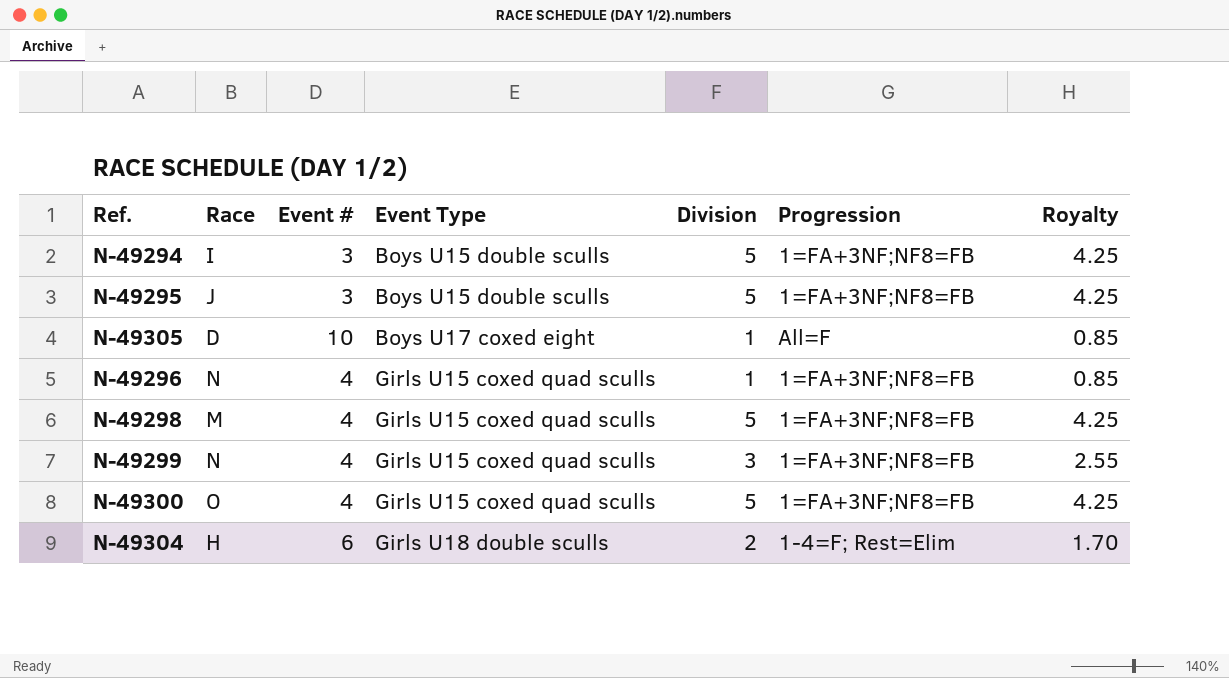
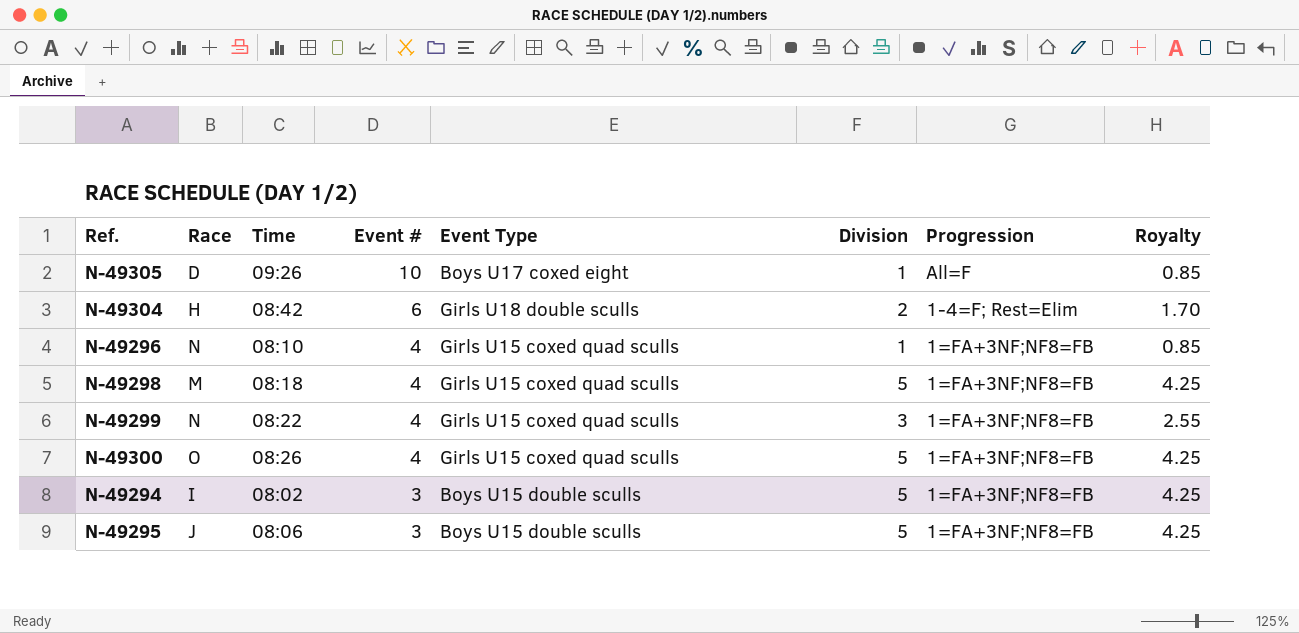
row order: Event Type ascending -> Event # descending
column Time | position: none -> 3

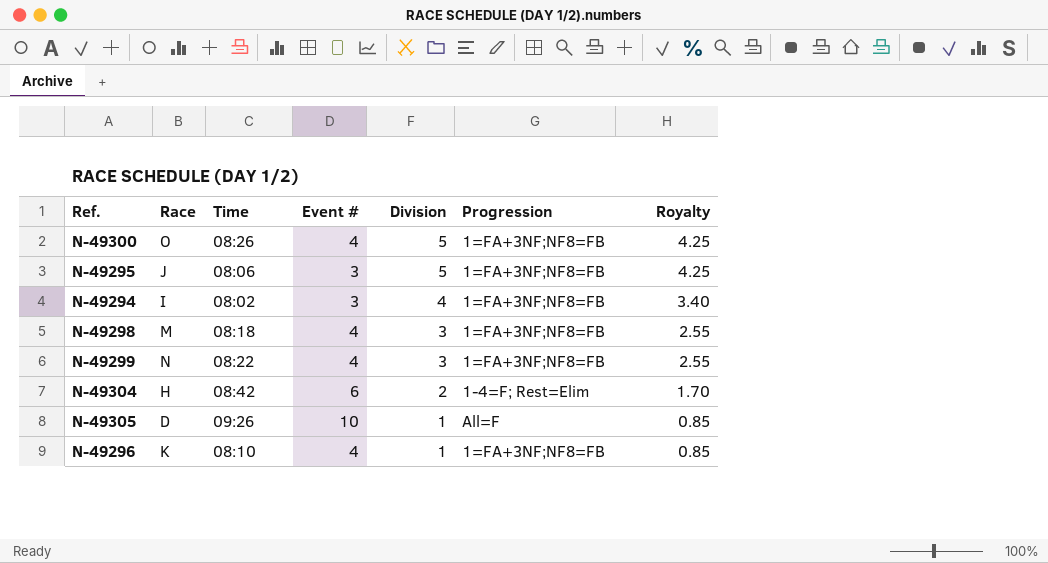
row order: Event # descending -> Division descending
column Event Type | position: 5 -> none
N-49294 | Division: 5 -> 4
N-49294 | Royalty: 4.25 -> 3.40
N-49298 | Division: 5 -> 3
N-49298 | Royalty: 4.25 -> 2.55
N-49296 | Race: N -> K

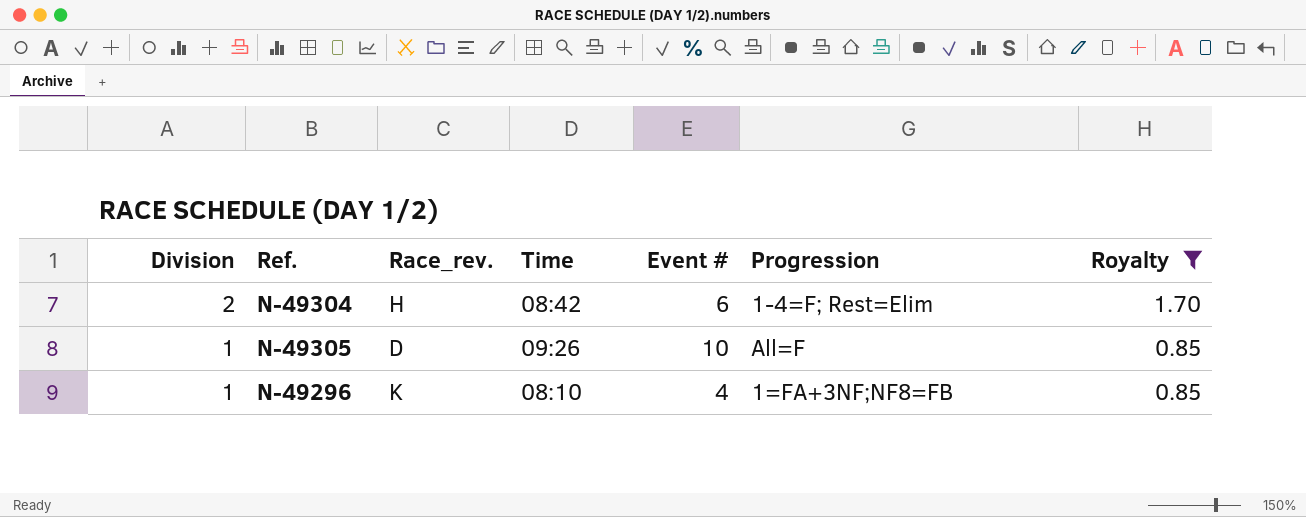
filter: none -> Royalty <= 1.70
column Division | position: 5 -> 1
column name: Race -> Race_rev.

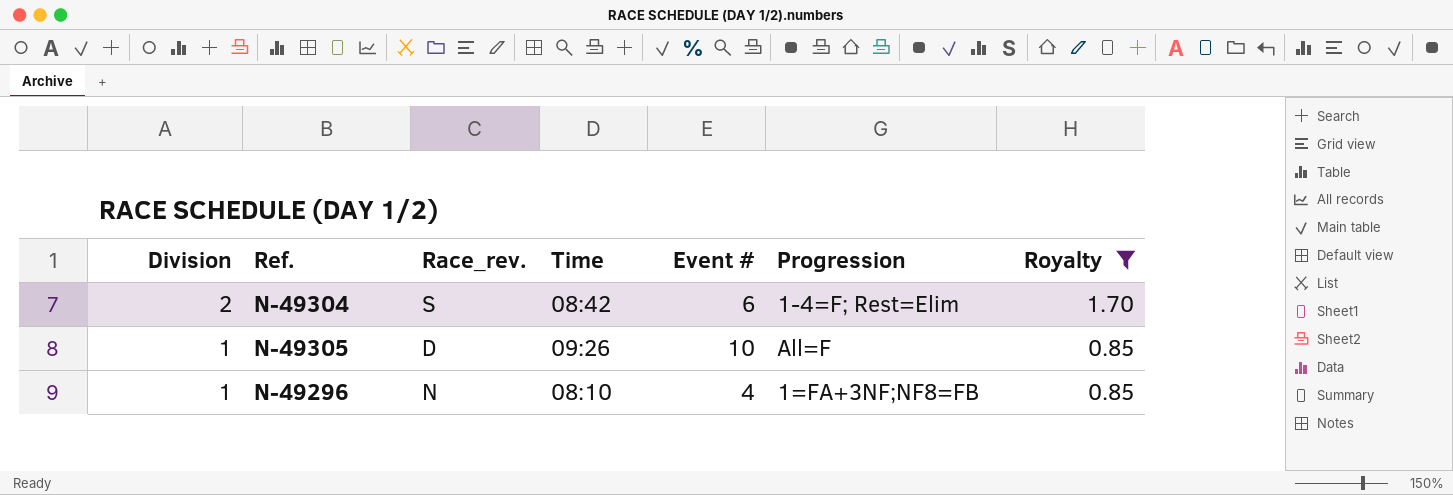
N-49304 | Race_rev.: H -> S
N-49296 | Race_rev.: K -> N

